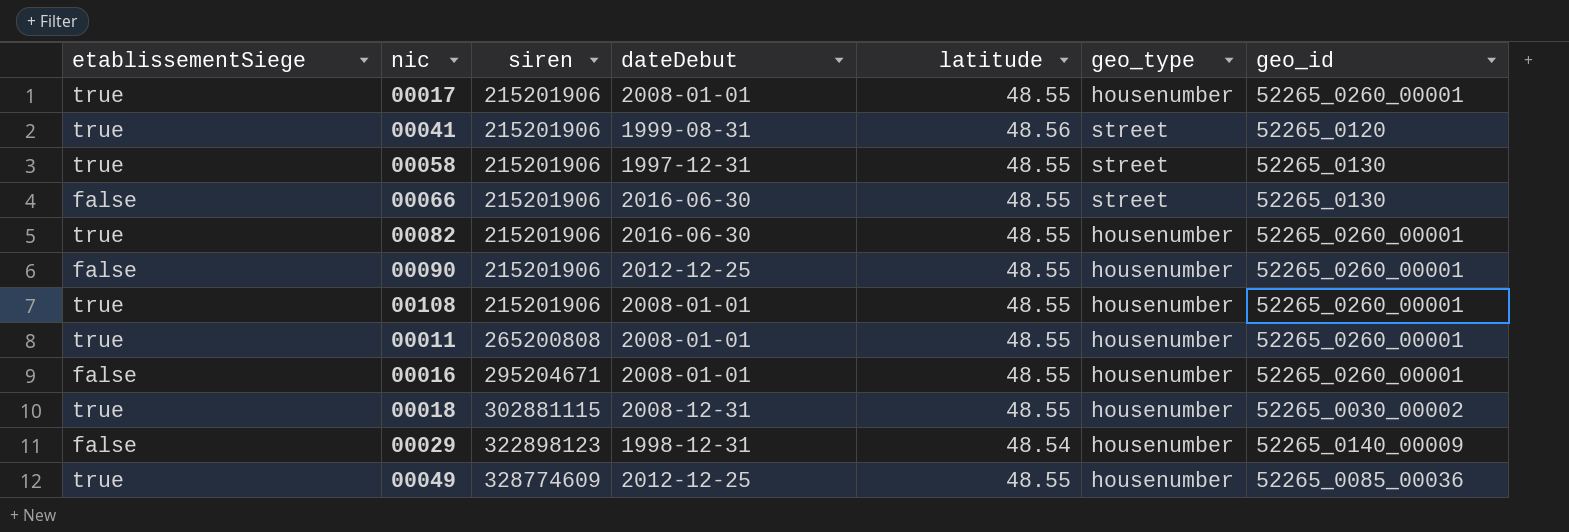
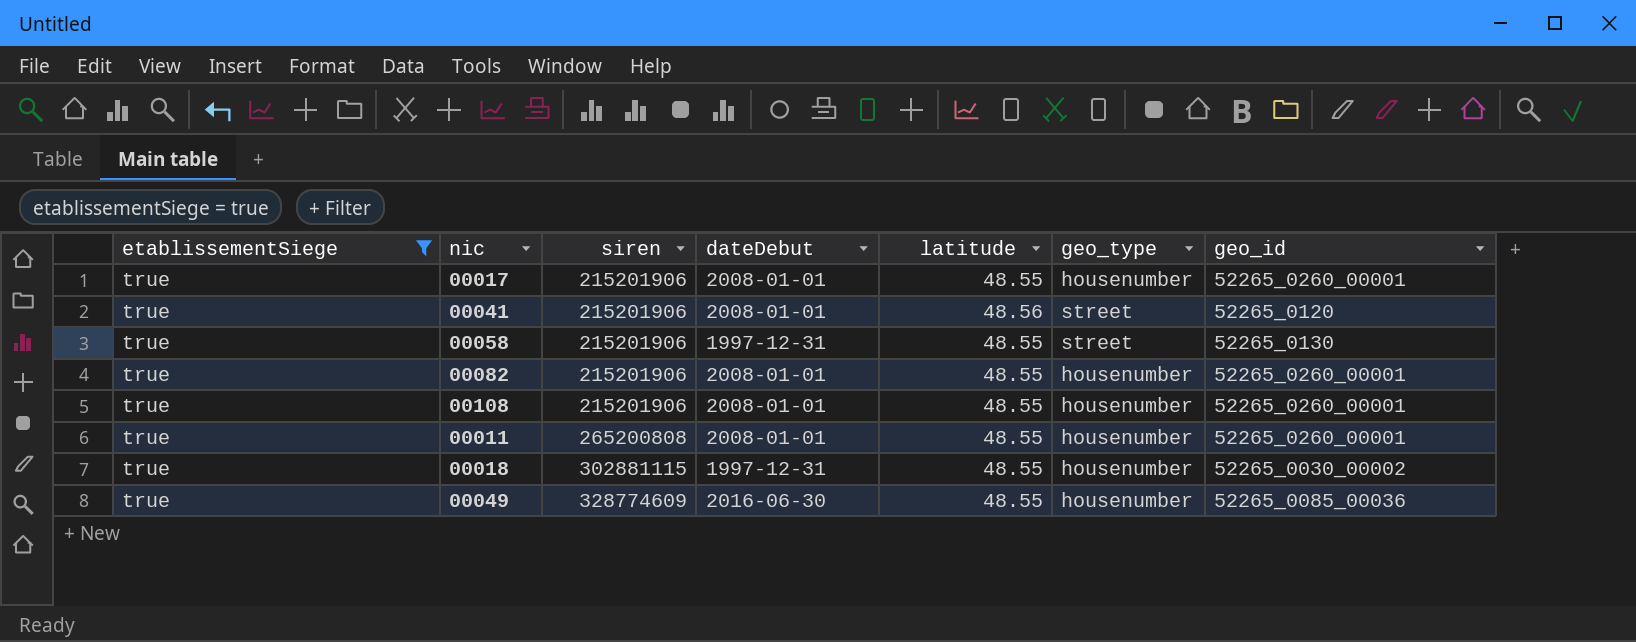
filter: none -> etablissementSiege = true
00041 | dateDebut: 1999-08-31 -> 2008-01-01
00082 | dateDebut: 2016-06-30 -> 2008-01-01
00018 | dateDebut: 2008-12-31 -> 1997-12-31
00049 | dateDebut: 2012-12-25 -> 2016-06-30

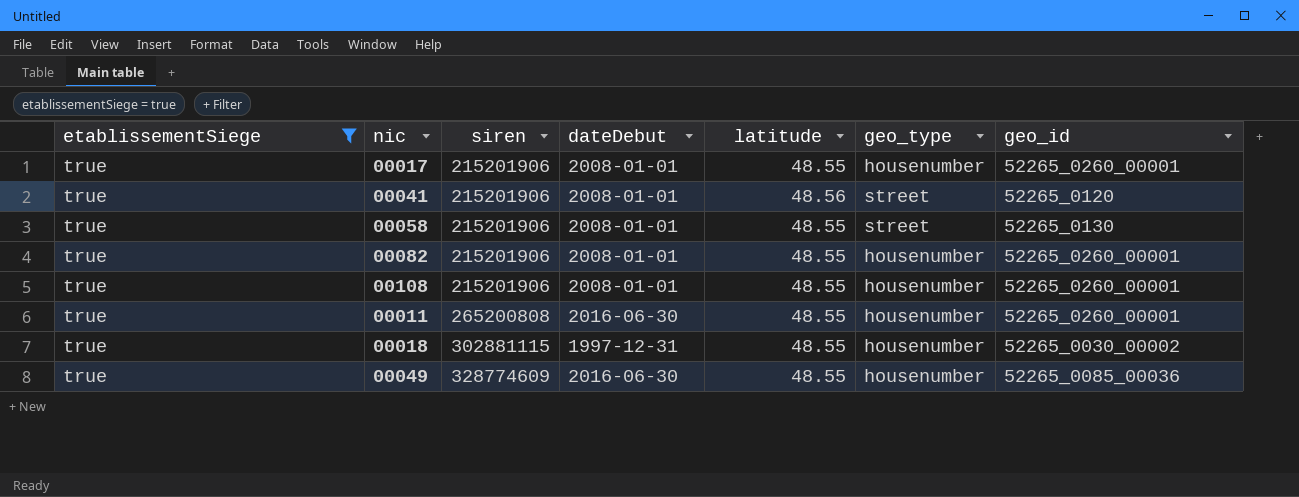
00058 | dateDebut: 1997-12-31 -> 2008-01-01
00011 | dateDebut: 2008-01-01 -> 2016-06-30

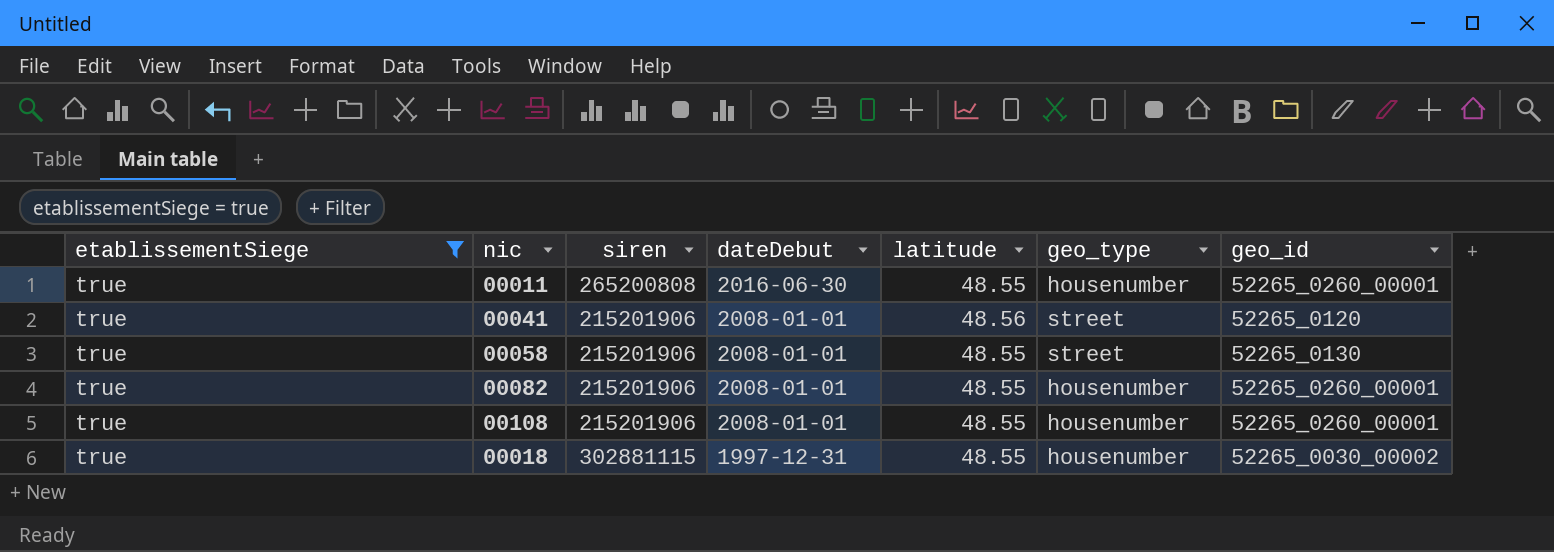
row order: siren ascending -> dateDebut descending
row 00017: true | 215201906 | 2008-01-01 | 48.55 | housenumber | 52265_0260_00001 -> none
row 00049: true | 328774609 | 2016-06-30 | 48.55 | housenumber | 52265_0085_00036 -> none

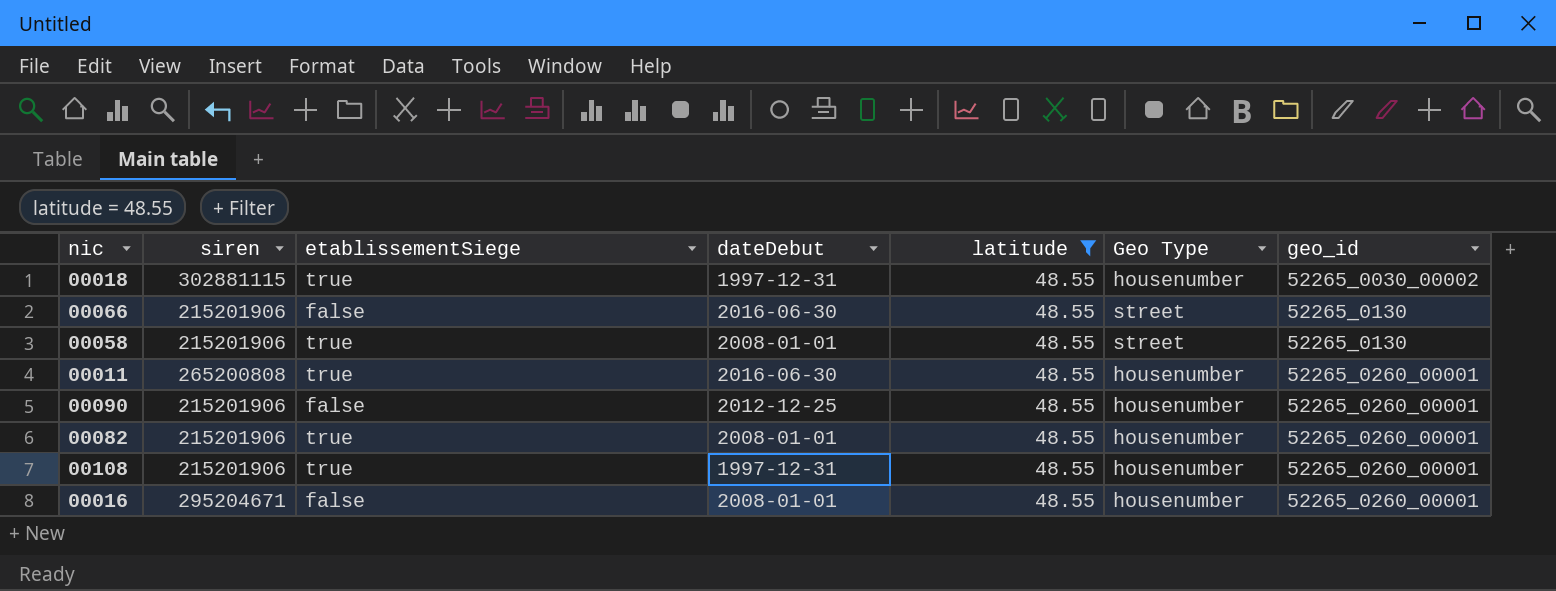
filter: etablissementSiege = true -> latitude = 48.55
row order: dateDebut descending -> geo_id ascending
column etablissementSiege | position: 1 -> 3
column name: geo_type -> Geo Type
00108 | dateDebut: 2008-01-01 -> 1997-12-31

